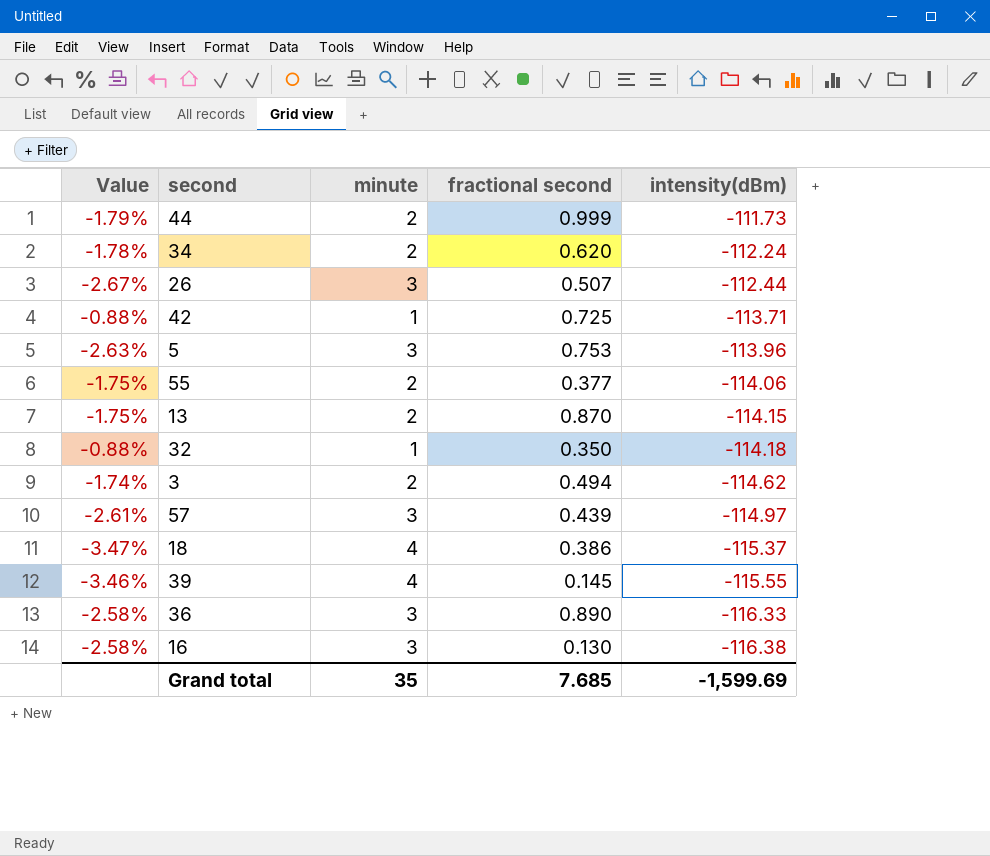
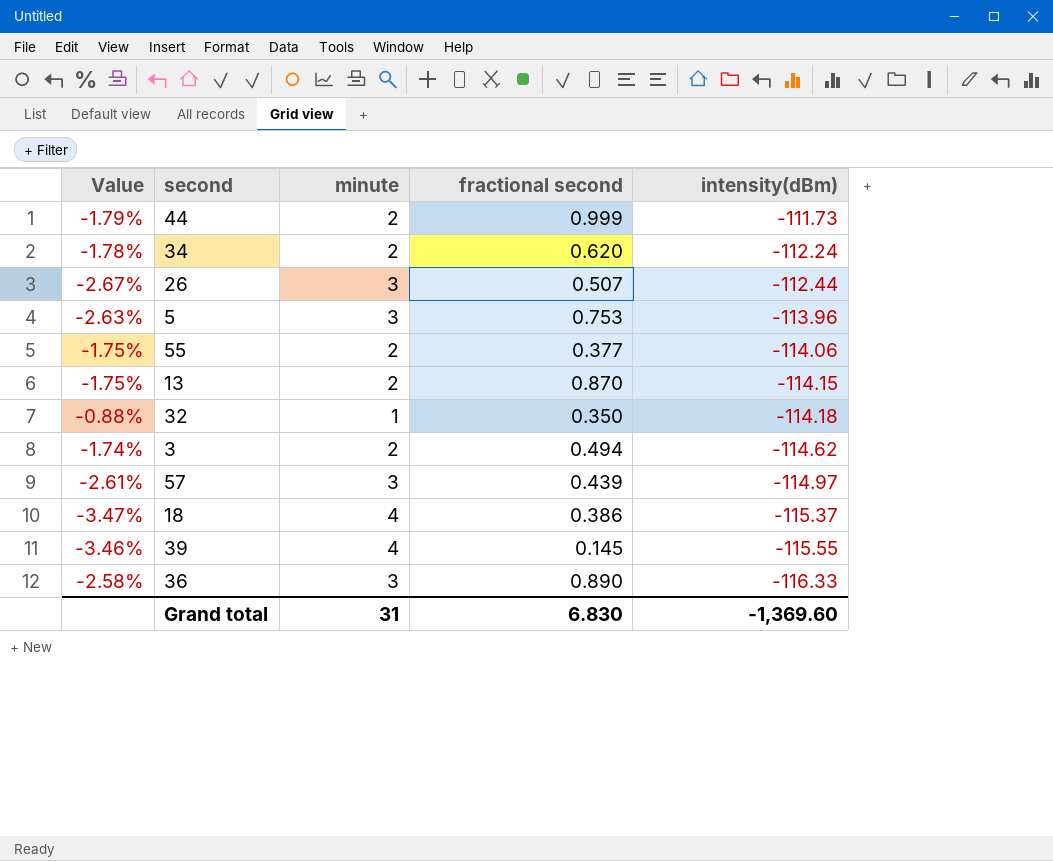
row 42: -0.88% | 1 | 0.725 | -113.71 -> none
row 16: -2.58% | 3 | 0.130 | -116.38 -> none
Grand total | minute: 35 -> 31
Grand total | fractional second: 7.685 -> 6.830
Grand total | intensity(dBm): -1,599.69 -> -1,369.60

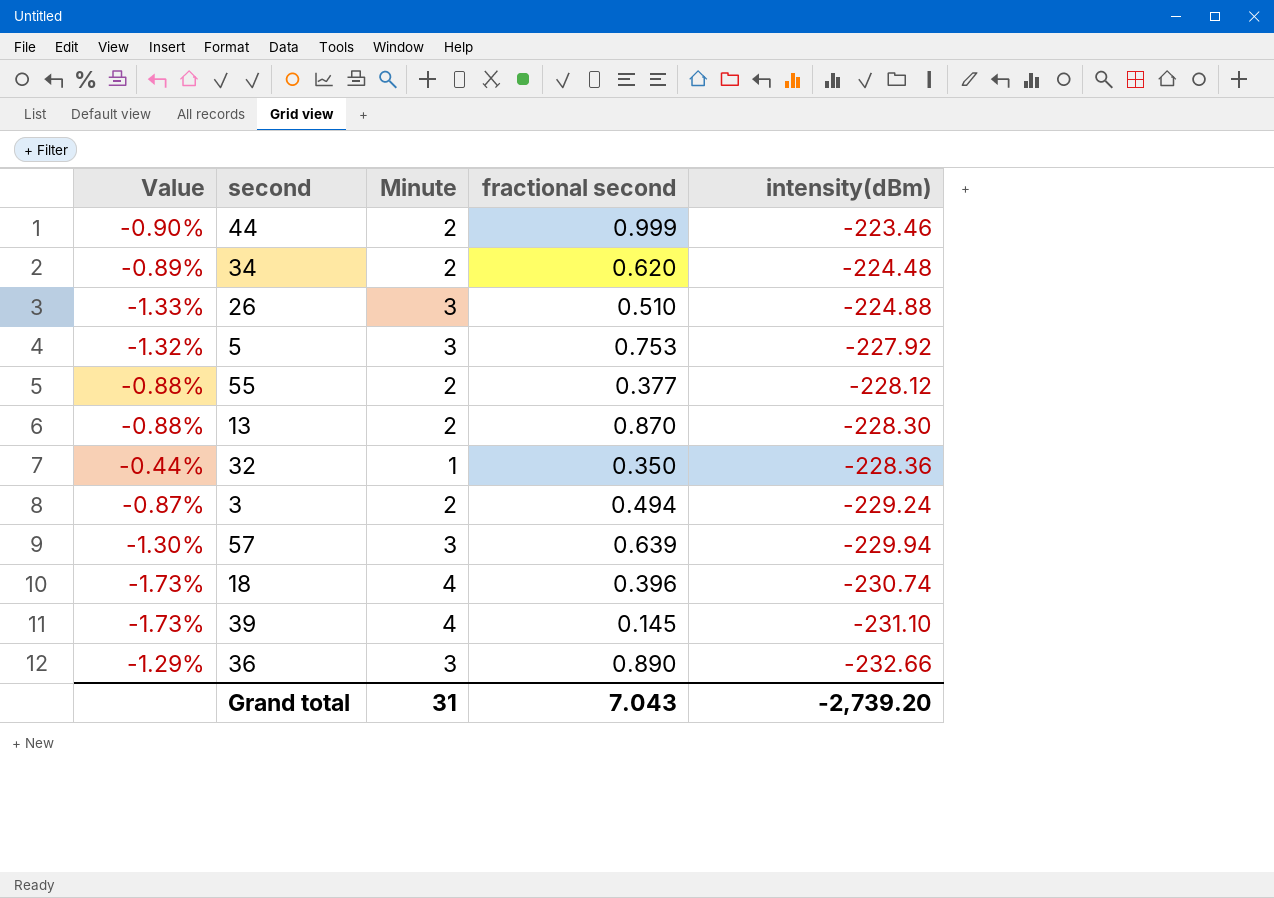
column name: minute -> Minute
44 | Value: -1.79% -> -0.90%
44 | intensity(dBm): -111.73 -> -223.46
34 | Value: -1.78% -> -0.89%
34 | intensity(dBm): -112.24 -> -224.48
26 | Value: -2.67% -> -1.33%
26 | fractional second: 0.507 -> 0.510
26 | intensity(dBm): -112.44 -> -224.88
5 | Value: -2.63% -> -1.32%
5 | intensity(dBm): -113.96 -> -227.92
55 | Value: -1.75% -> -0.88%
55 | intensity(dBm): -114.06 -> -228.12
13 | Value: -1.75% -> -0.88%
13 | intensity(dBm): -114.15 -> -228.30
32 | Value: -0.88% -> -0.44%
32 | intensity(dBm): -114.18 -> -228.36
3 | Value: -1.74% -> -0.87%
3 | intensity(dBm): -114.62 -> -229.24
57 | Value: -2.61% -> -1.30%
57 | fractional second: 0.439 -> 0.639
57 | intensity(dBm): -114.97 -> -229.94
18 | Value: -3.47% -> -1.73%
18 | fractional second: 0.386 -> 0.396
18 | intensity(dBm): -115.37 -> -230.74
39 | Value: -3.46% -> -1.73%
39 | intensity(dBm): -115.55 -> -231.10
36 | Value: -2.58% -> -1.29%
36 | intensity(dBm): -116.33 -> -232.66
Grand total | fractional second: 6.830 -> 7.043
Grand total | intensity(dBm): -1,369.60 -> -2,739.20

